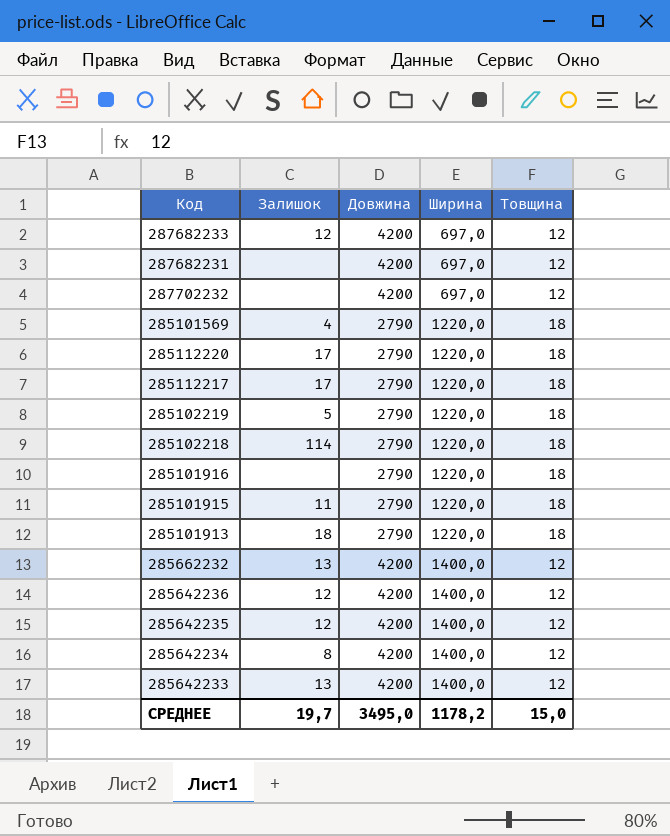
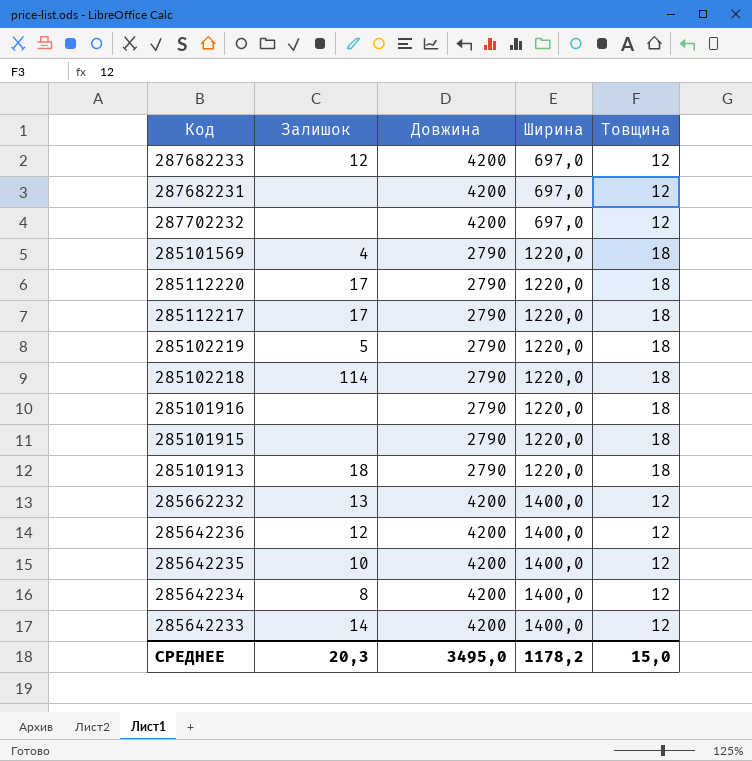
285101915 | Залишок: 11 -> none
285642235 | Залишок: 12 -> 10
285642233 | Залишок: 13 -> 14
СРЕДНЕЕ | Залишок: 19,7 -> 20,3

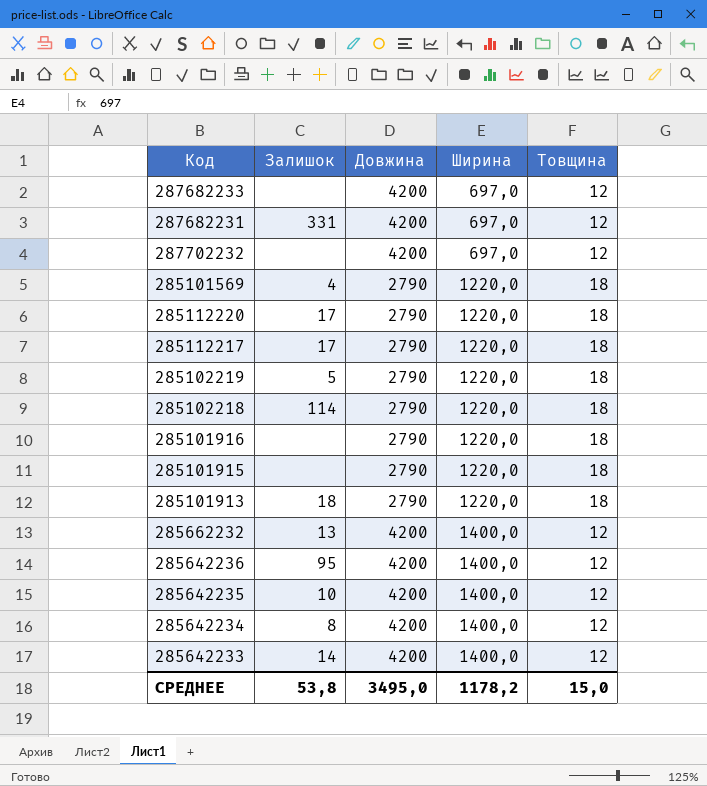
287682233 | Залишок: 12 -> none
287682231 | Залишок: none -> 331
285642236 | Залишок: 12 -> 95
СРЕДНЕЕ | Залишок: 20,3 -> 53,8

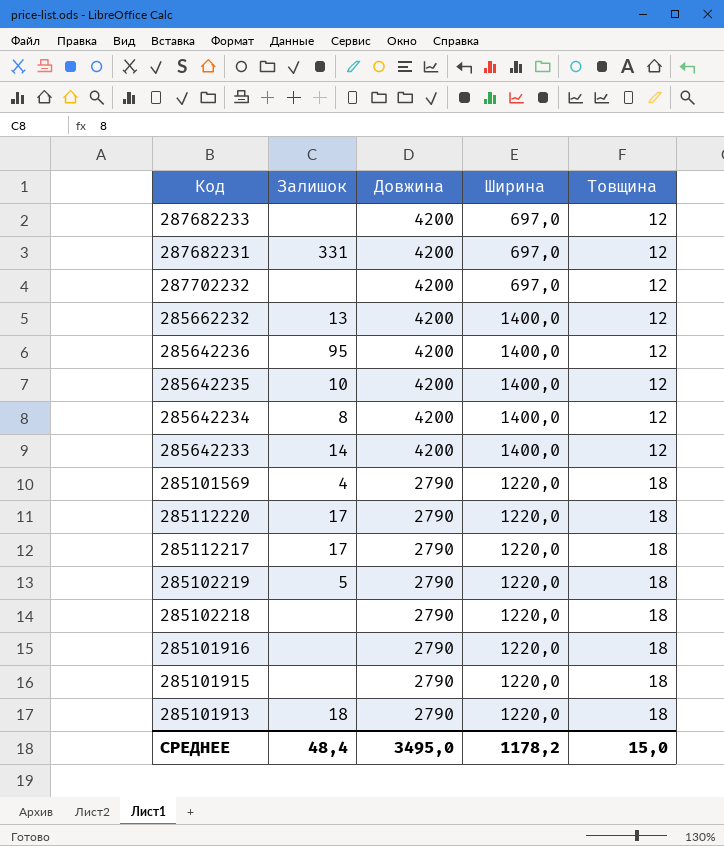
row order: Ширина ascending -> Довжина descending
285102218 | Залишок: 114 -> none
СРЕДНЕЕ | Залишок: 53,8 -> 48,4

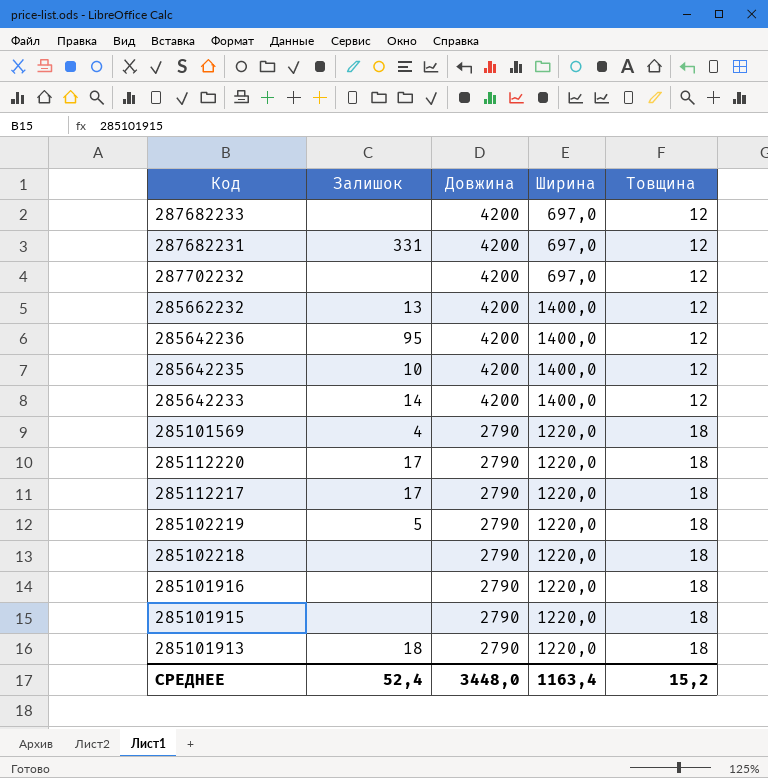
row 285642234: 8 | 4200 | 1400,0 | 12 -> none
СРЕДНЕЕ | Залишок: 48,4 -> 52,4
СРЕДНЕЕ | Довжина: 3495,0 -> 3448,0
СРЕДНЕЕ | Ширина: 1178,2 -> 1163,4
СРЕДНЕЕ | Товщина: 15,0 -> 15,2

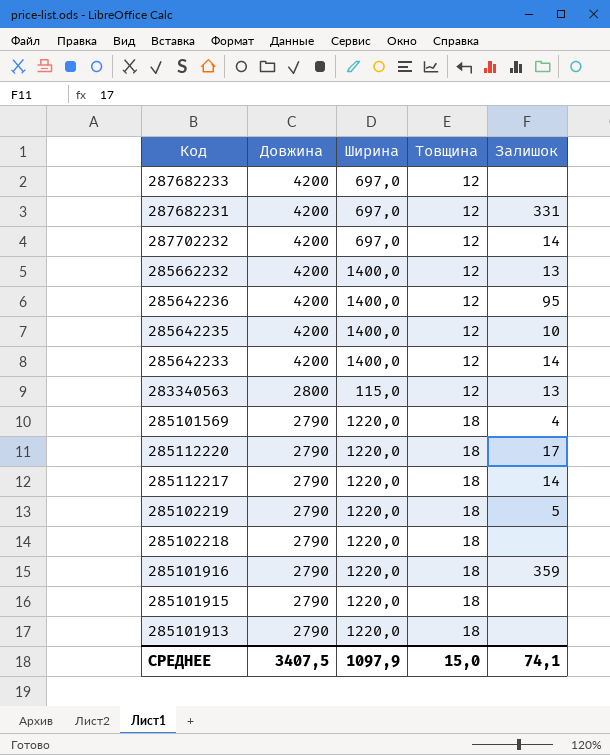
column Залишок | position: 2 -> 5
287702232 | Залишок: none -> 14
row 283340563: none -> 2800 | 115,0 | 12 | 13
285112217 | Залишок: 17 -> 14
285101916 | Залишок: none -> 359
285101913 | Залишок: 18 -> none
СРЕДНЕЕ | Довжина: 3448,0 -> 3407,5
СРЕДНЕЕ | Ширина: 1163,4 -> 1097,9
СРЕДНЕЕ | Товщина: 15,2 -> 15,0
СРЕДНЕЕ | Залишок: 52,4 -> 74,1

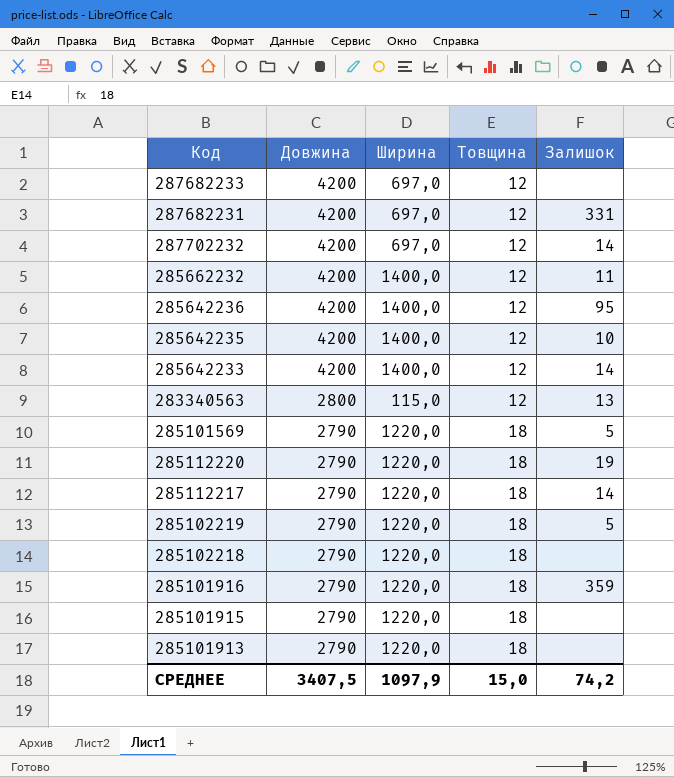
285662232 | Залишок: 13 -> 11
285101569 | Залишок: 4 -> 5
285112220 | Залишок: 17 -> 19
СРЕДНЕЕ | Залишок: 74,1 -> 74,2

